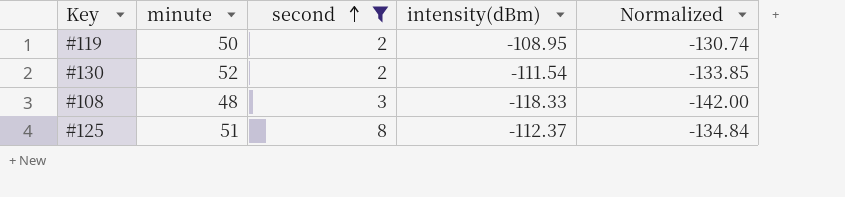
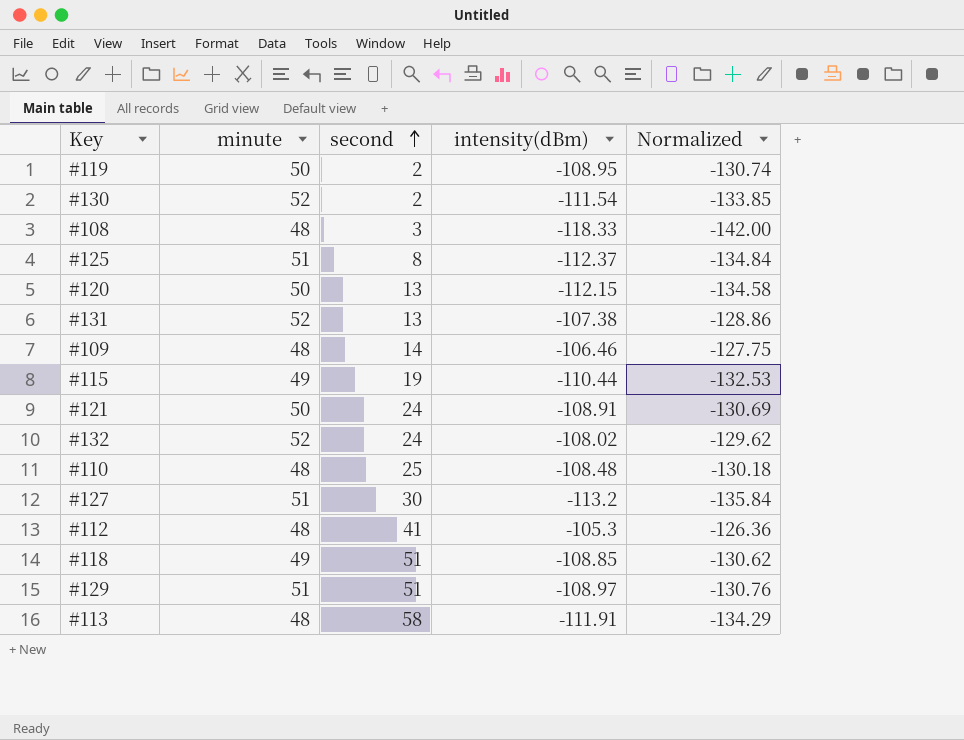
filter: second <= 8 -> none

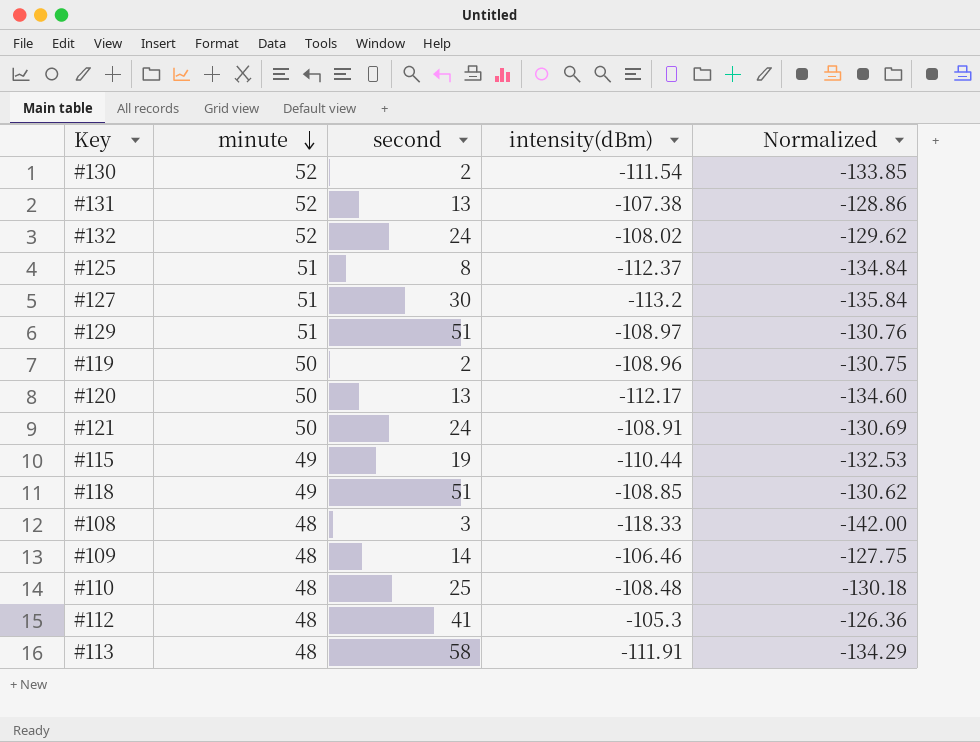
row order: second ascending -> minute descending
#119 | intensity(dBm): -108.95 -> -108.96
#119 | Normalized: -130.74 -> -130.75
#120 | intensity(dBm): -112.15 -> -112.17
#120 | Normalized: -134.58 -> -134.60

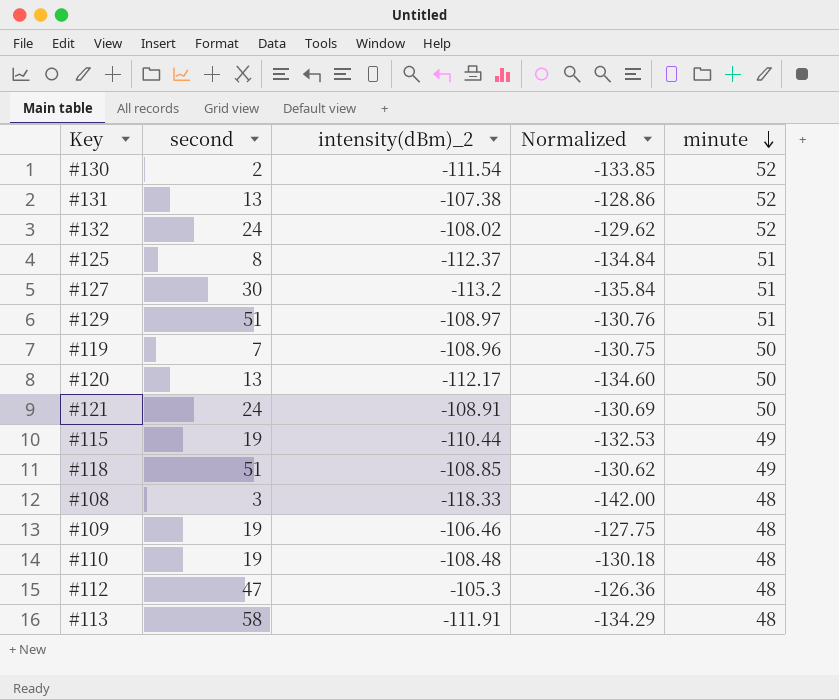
column name: intensity(dBm) -> intensity(dBm)_2
column minute | position: 2 -> 5
#119 | second: 2 -> 7
#109 | second: 14 -> 19
#110 | second: 25 -> 19
#112 | second: 41 -> 47

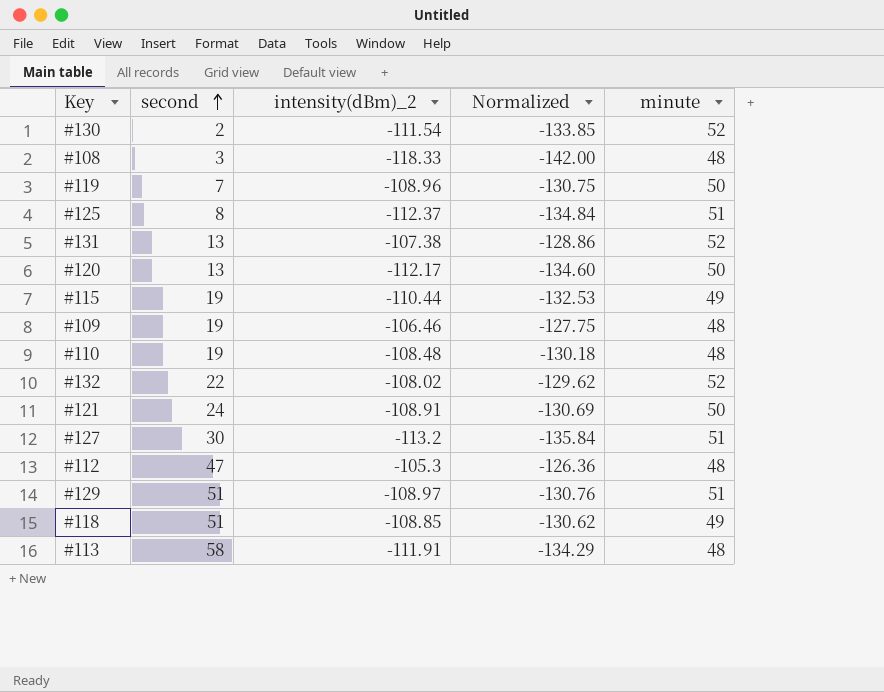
row order: minute descending -> second ascending
#132 | second: 24 -> 22

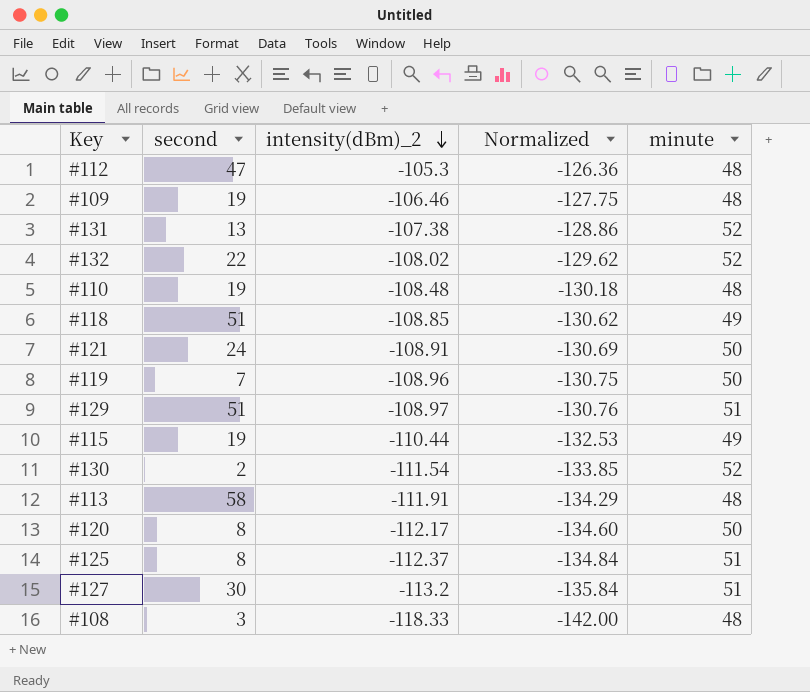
row order: second ascending -> intensity(dBm)_2 descending
#120 | second: 13 -> 8

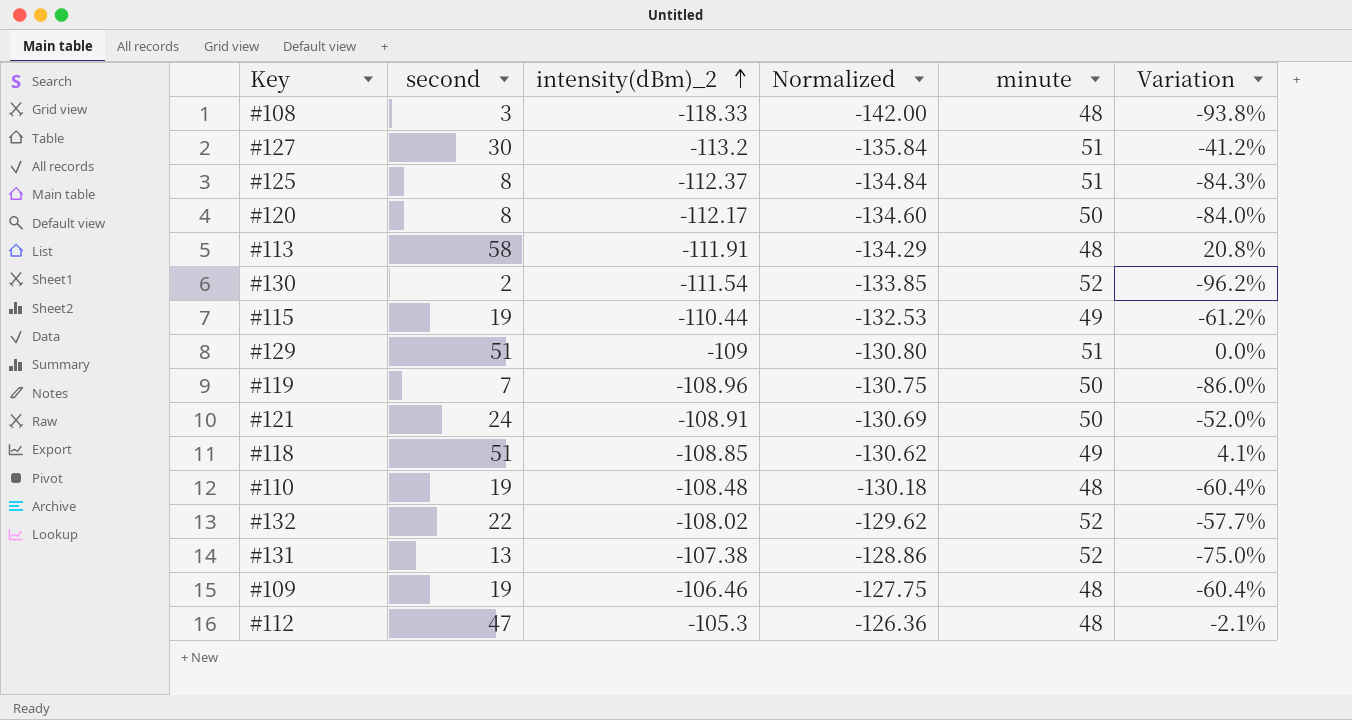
row order: intensity(dBm)_2 descending -> intensity(dBm)_2 ascending
column Variation | formula: none -> ([second] - [minute]) / [minute]
#129 | intensity(dBm)_2: -108.97 -> -109
#129 | Normalized: -130.76 -> -130.80

